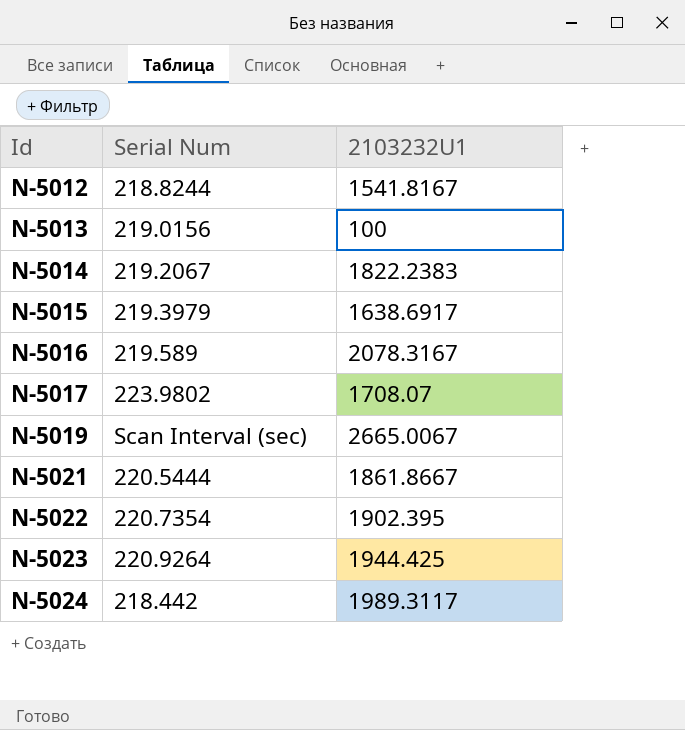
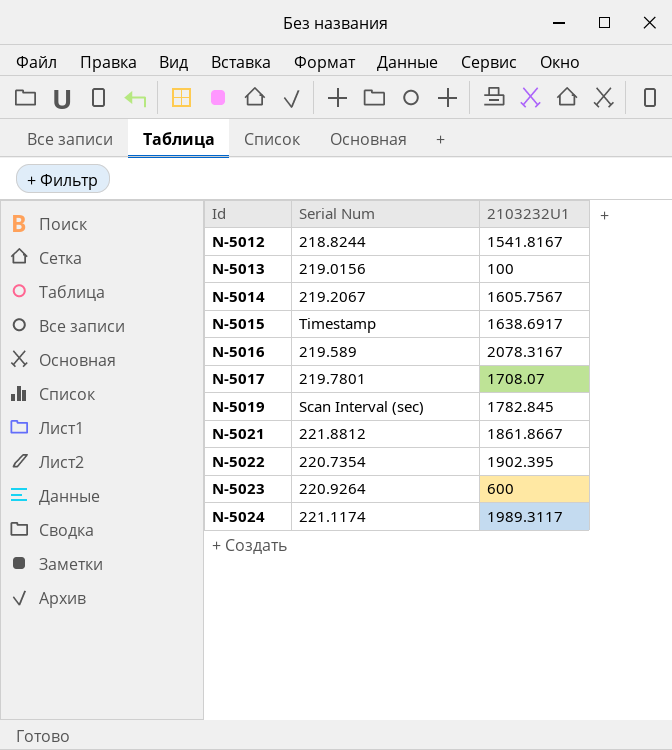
N-5014 | 2103232U1: 1822.2383 -> 1605.7567
N-5015 | Serial Num: 219.3979 -> Timestamp
N-5017 | Serial Num: 223.9802 -> 219.7801
N-5019 | 2103232U1: 2665.0067 -> 1782.845
N-5021 | Serial Num: 220.5444 -> 221.8812
N-5023 | 2103232U1: 1944.425 -> 600
N-5024 | Serial Num: 218.442 -> 221.1174

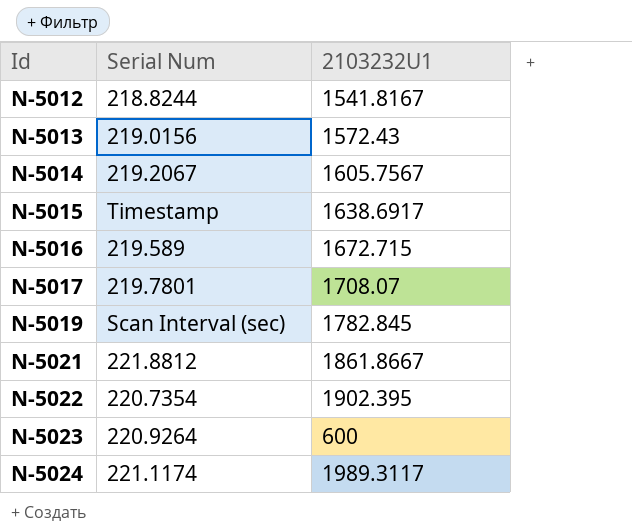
N-5013 | 2103232U1: 100 -> 1572.43
N-5016 | 2103232U1: 2078.3167 -> 1672.715

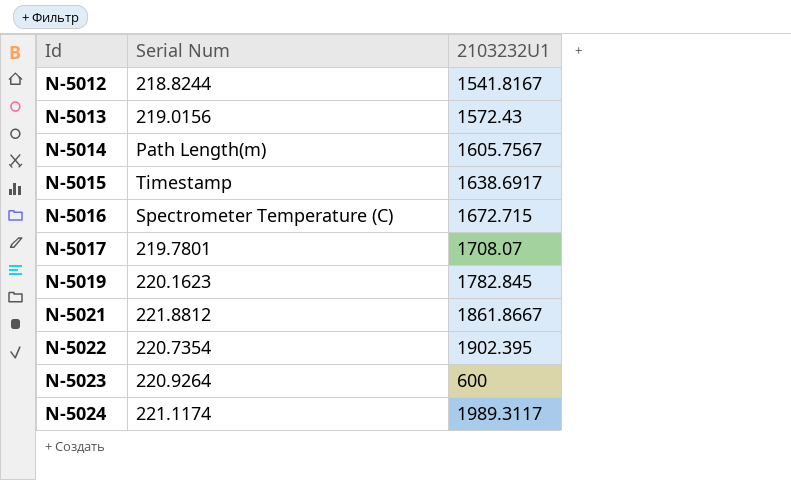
N-5014 | Serial Num: 219.2067 -> Path Length(m)
N-5016 | Serial Num: 219.589 -> Spectrometer Temperature (C)
N-5019 | Serial Num: Scan Interval (sec) -> 220.1623

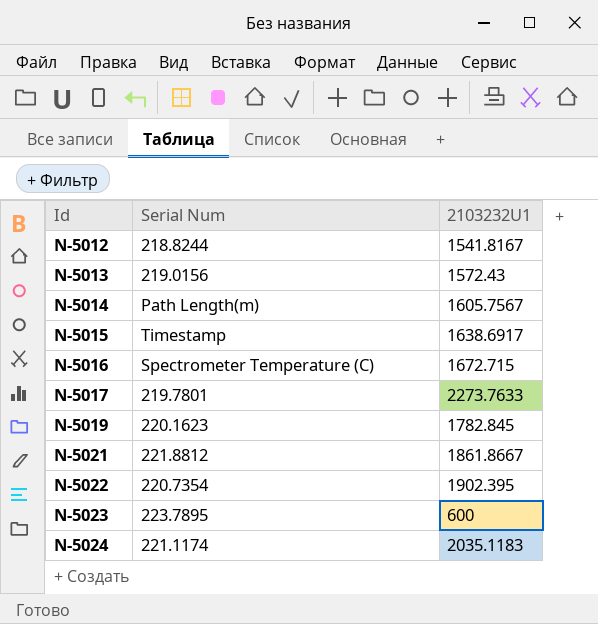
N-5017 | 2103232U1: 1708.07 -> 2273.7633
N-5023 | Serial Num: 220.9264 -> 223.7895
N-5024 | 2103232U1: 1989.3117 -> 2035.1183

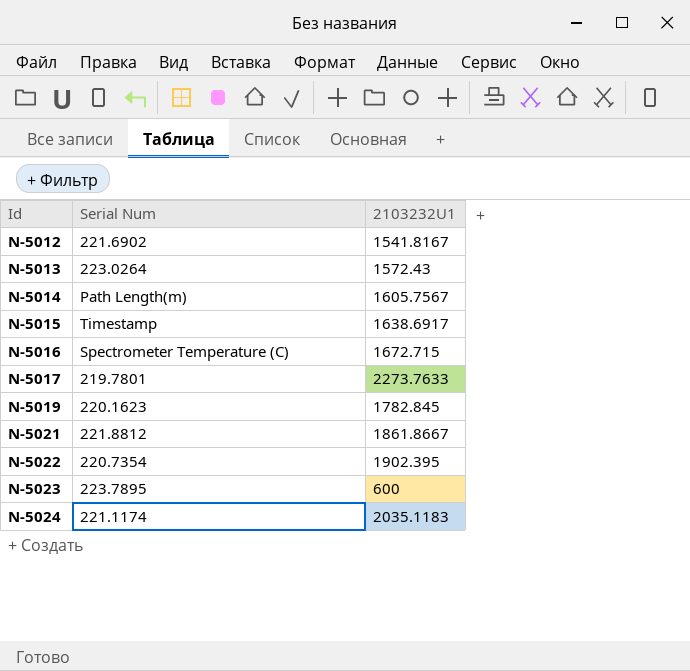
N-5012 | Serial Num: 218.8244 -> 221.6902
N-5013 | Serial Num: 219.0156 -> 223.0264

